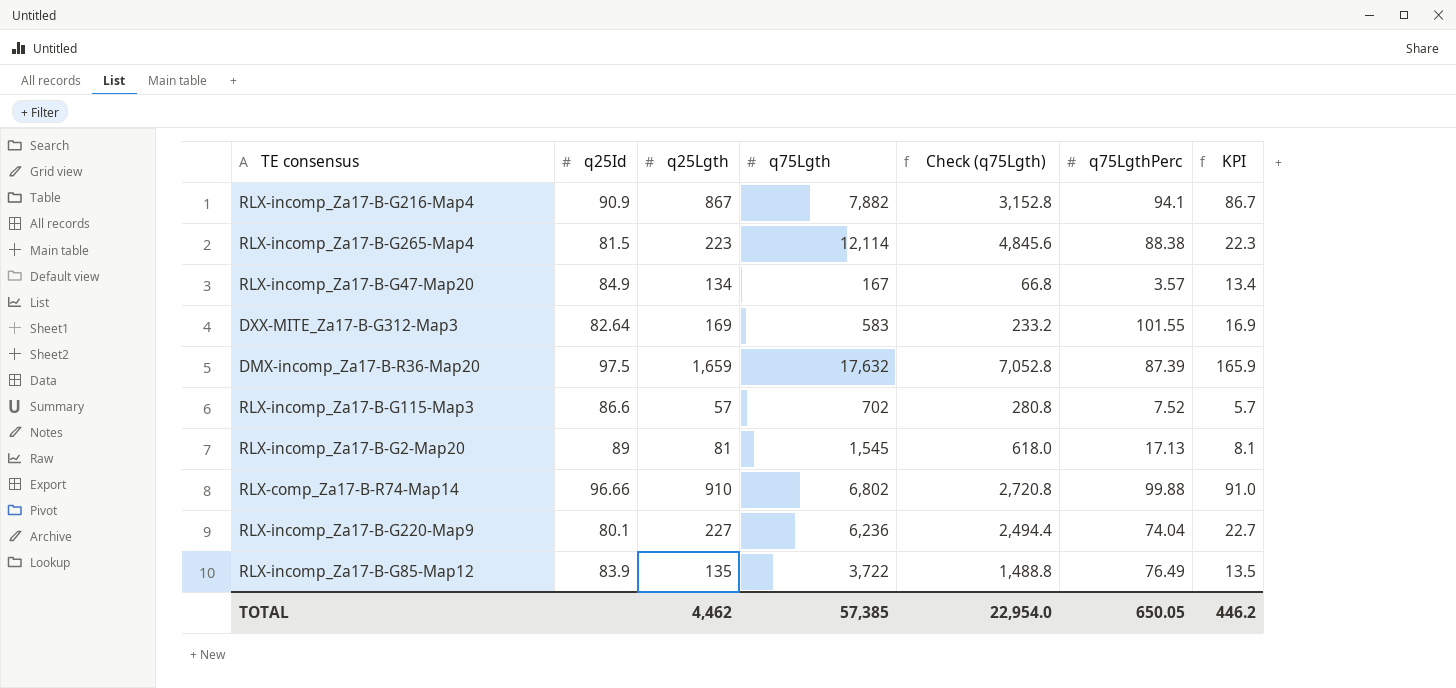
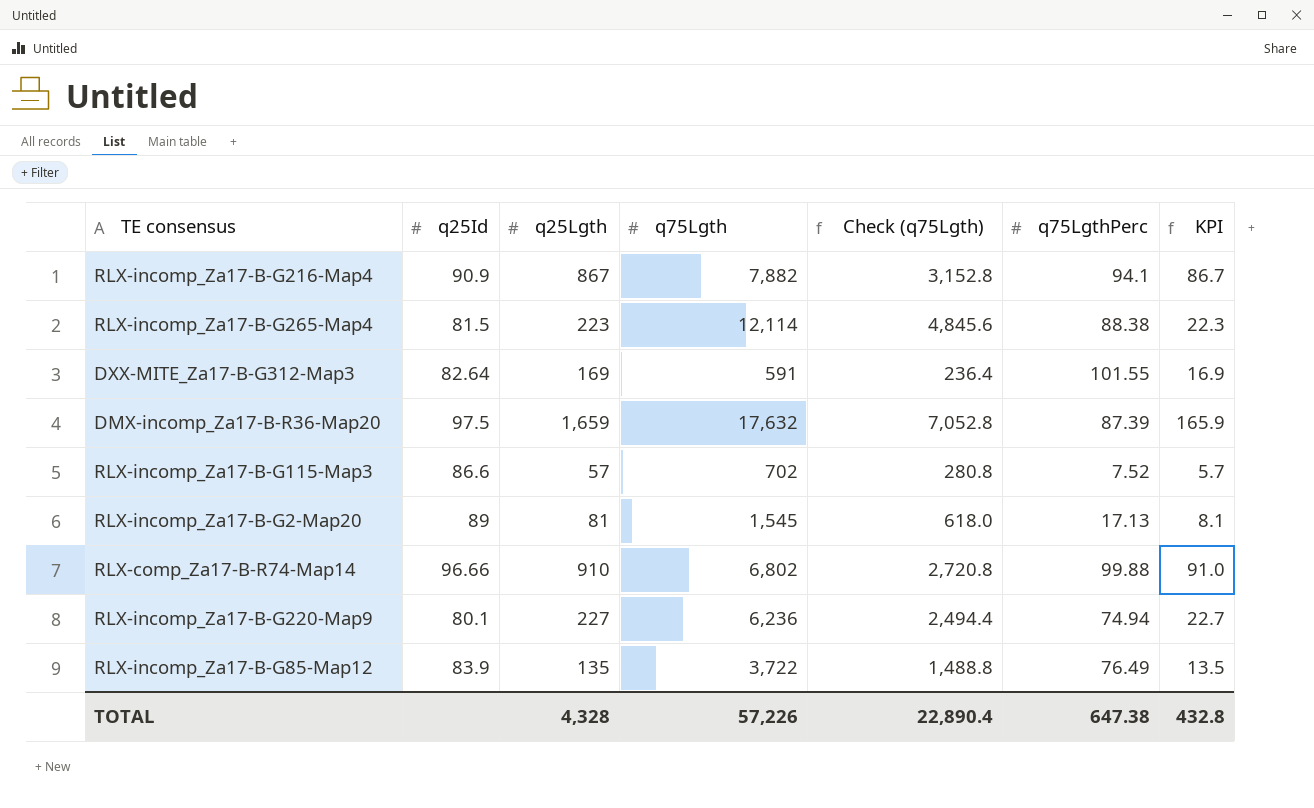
row RLX-incomp_Za17-B-G47-Map20: 84.9 | 134 | 167 | 66.8 | 3.57 | 13.4 -> none
DXX-MITE_Za17-B-G312-Map3 | q75Lgth: 583 -> 591
DXX-MITE_Za17-B-G312-Map3 | Check (q75Lgth): 233.2 -> 236.4
RLX-incomp_Za17-B-G220-Map9 | q75LgthPerc: 74.04 -> 74.94
TOTAL | q25Lgth: 4,462 -> 4,328
TOTAL | q75Lgth: 57,385 -> 57,226
TOTAL | Check (q75Lgth): 22,954.0 -> 22,890.4
TOTAL | q75LgthPerc: 650.05 -> 647.38
TOTAL | KPI: 446.2 -> 432.8

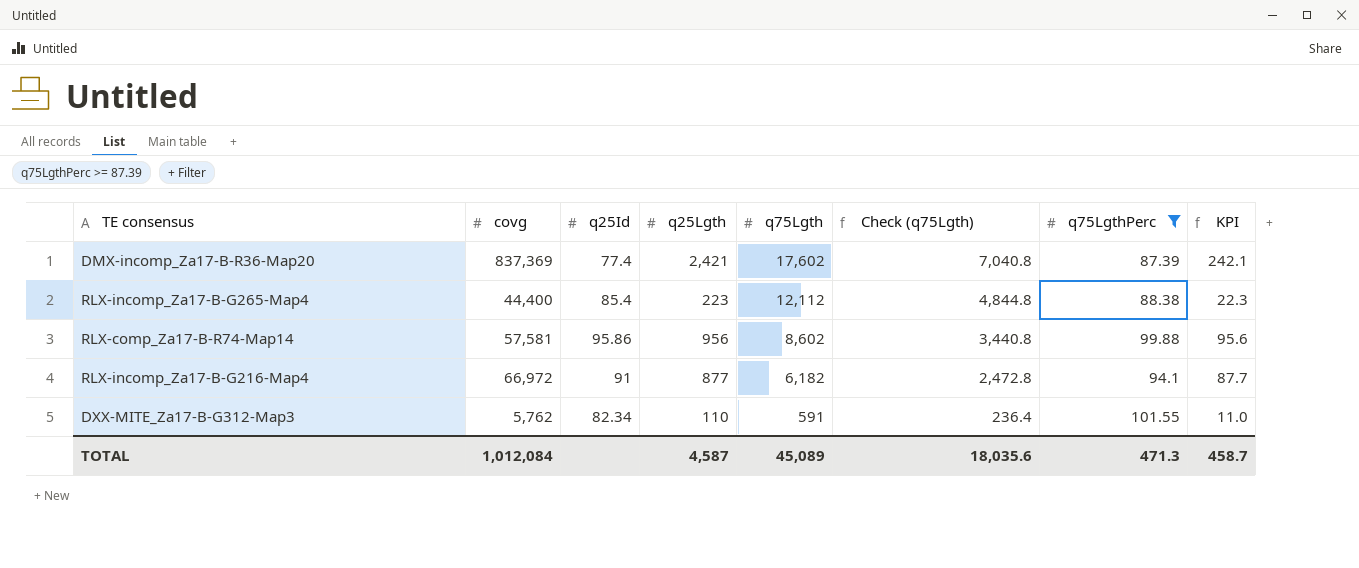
filter: none -> q75LgthPerc >= 87.39
row order: none -> q75Lgth descending
column covg | position: none -> 2
DMX-incomp_Za17-B-R36-Map20 | q25Id: 97.5 -> 77.4
DMX-incomp_Za17-B-R36-Map20 | q25Lgth: 1,659 -> 2,421
DMX-incomp_Za17-B-R36-Map20 | q75Lgth: 17,632 -> 17,602
DMX-incomp_Za17-B-R36-Map20 | Check (q75Lgth): 7,052.8 -> 7,040.8
DMX-incomp_Za17-B-R36-Map20 | KPI: 165.9 -> 242.1
RLX-incomp_Za17-B-G265-Map4 | q25Id: 81.5 -> 85.4
RLX-incomp_Za17-B-G265-Map4 | q75Lgth: 12,114 -> 12,112
RLX-incomp_Za17-B-G265-Map4 | Check (q75Lgth): 4,845.6 -> 4,844.8
RLX-comp_Za17-B-R74-Map14 | q25Id: 96.66 -> 95.86
RLX-comp_Za17-B-R74-Map14 | q25Lgth: 910 -> 956
RLX-comp_Za17-B-R74-Map14 | q75Lgth: 6,802 -> 8,602
RLX-comp_Za17-B-R74-Map14 | Check (q75Lgth): 2,720.8 -> 3,440.8
RLX-comp_Za17-B-R74-Map14 | KPI: 91.0 -> 95.6
RLX-incomp_Za17-B-G216-Map4 | q25Id: 90.9 -> 91
RLX-incomp_Za17-B-G216-Map4 | q25Lgth: 867 -> 877
RLX-incomp_Za17-B-G216-Map4 | q75Lgth: 7,882 -> 6,182
RLX-incomp_Za17-B-G216-Map4 | Check (q75Lgth): 3,152.8 -> 2,472.8
RLX-incomp_Za17-B-G216-Map4 | KPI: 86.7 -> 87.7
DXX-MITE_Za17-B-G312-Map3 | q25Id: 82.64 -> 82.34
DXX-MITE_Za17-B-G312-Map3 | q25Lgth: 169 -> 110
DXX-MITE_Za17-B-G312-Map3 | KPI: 16.9 -> 11.0
TOTAL | q25Lgth: 4,328 -> 4,587
TOTAL | q75Lgth: 57,226 -> 45,089
TOTAL | Check (q75Lgth): 22,890.4 -> 18,035.6
TOTAL | q75LgthPerc: 647.38 -> 471.3
TOTAL | KPI: 432.8 -> 458.7

